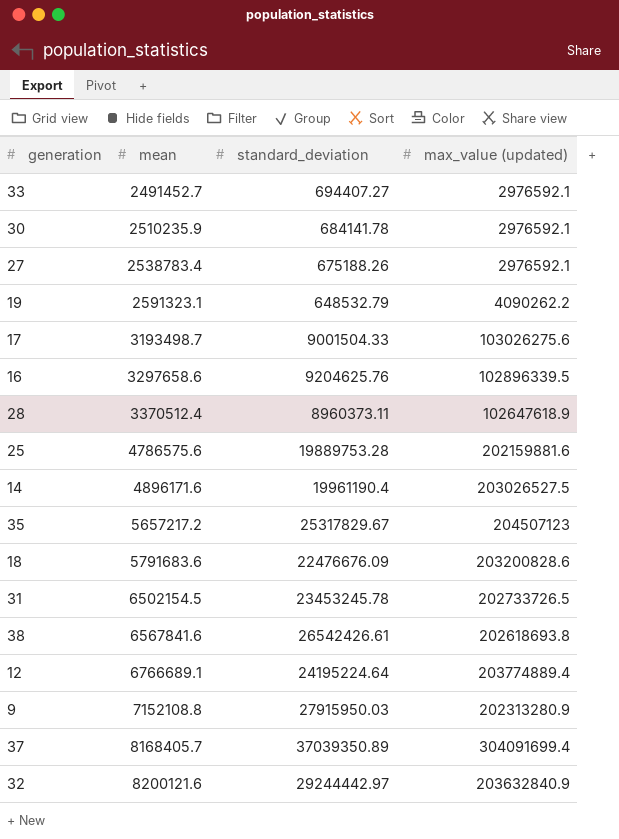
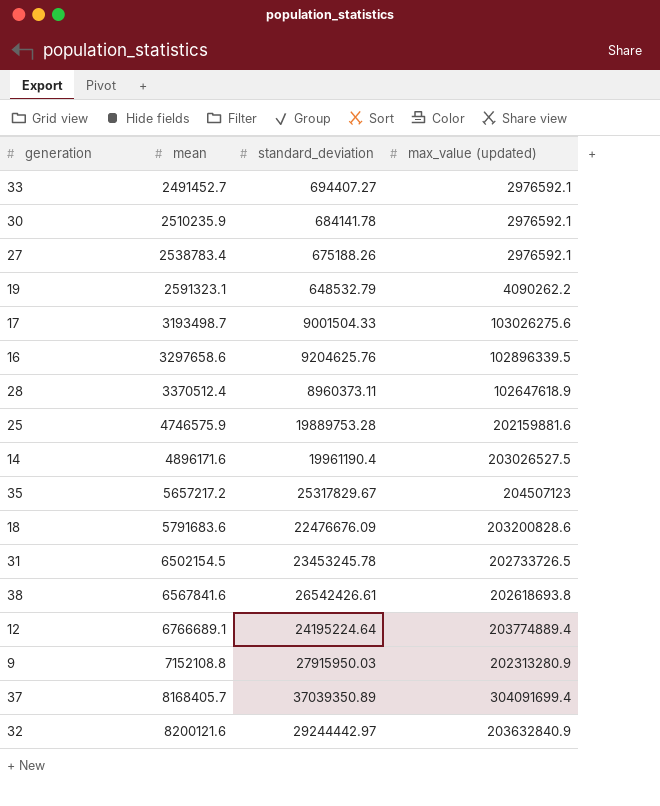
25 | mean: 4786575.6 -> 4746575.9

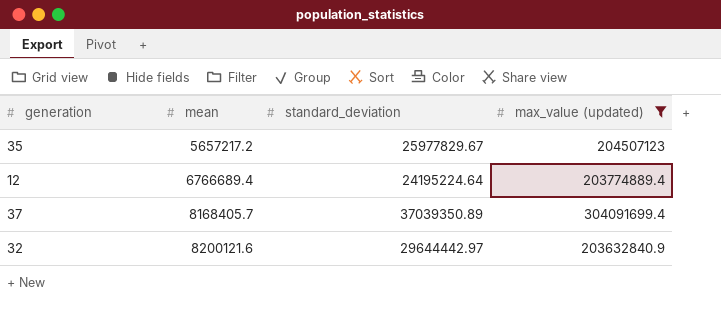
filter: none -> max_value (updated) >= 203632840.9
35 | standard_deviation: 25317829.67 -> 25977829.67
12 | mean: 6766689.1 -> 6766689.4
32 | standard_deviation: 29244442.97 -> 29644442.97

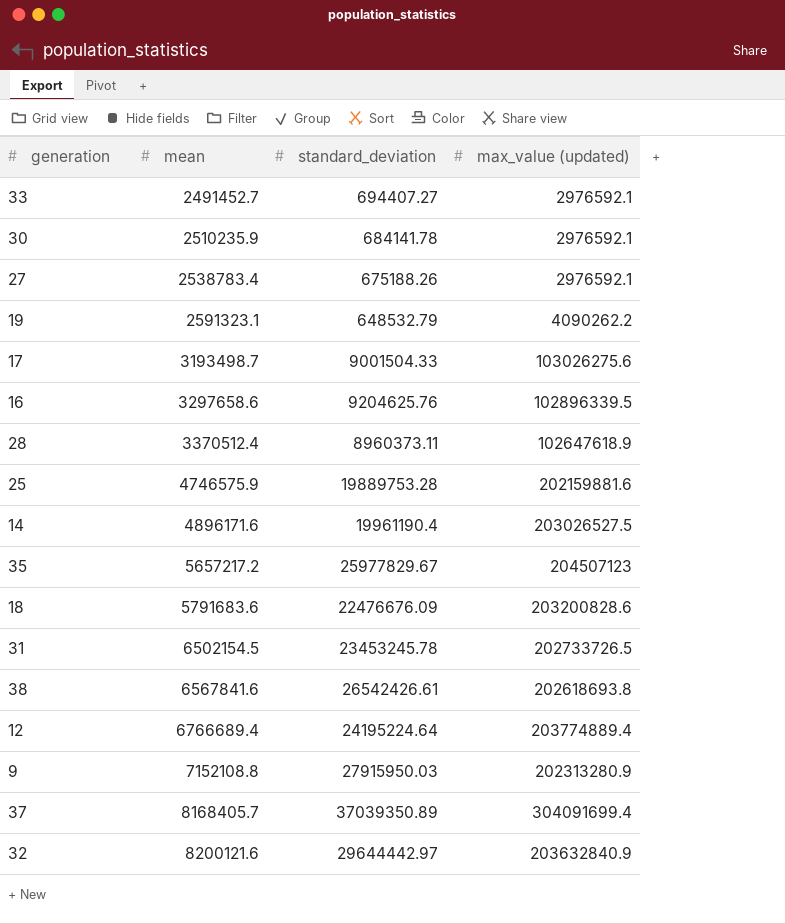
filter: max_value (updated) >= 203632840.9 -> none

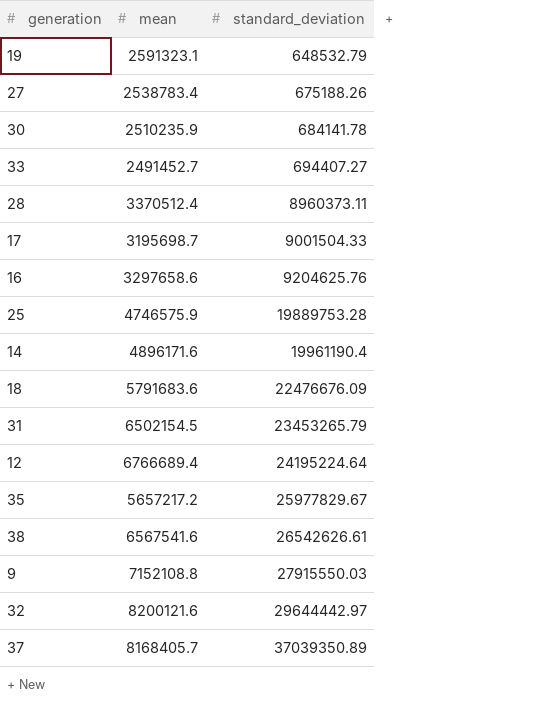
row order: mean ascending -> standard_deviation ascending
column max_value (updated) | position: 4 -> none
17 | mean: 3193498.7 -> 3195698.7
31 | standard_deviation: 23453245.78 -> 23453265.79
38 | mean: 6567841.6 -> 6567541.6
38 | standard_deviation: 26542426.61 -> 26542626.61
9 | standard_deviation: 27915950.03 -> 27915550.03

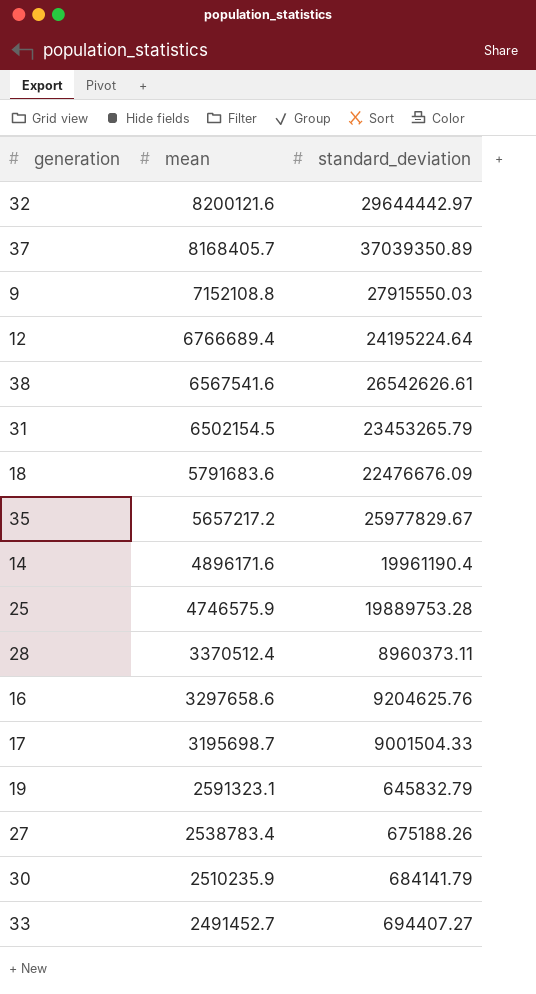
row order: standard_deviation ascending -> mean descending
19 | standard_deviation: 648532.79 -> 645832.79
30 | standard_deviation: 684141.78 -> 684141.79

